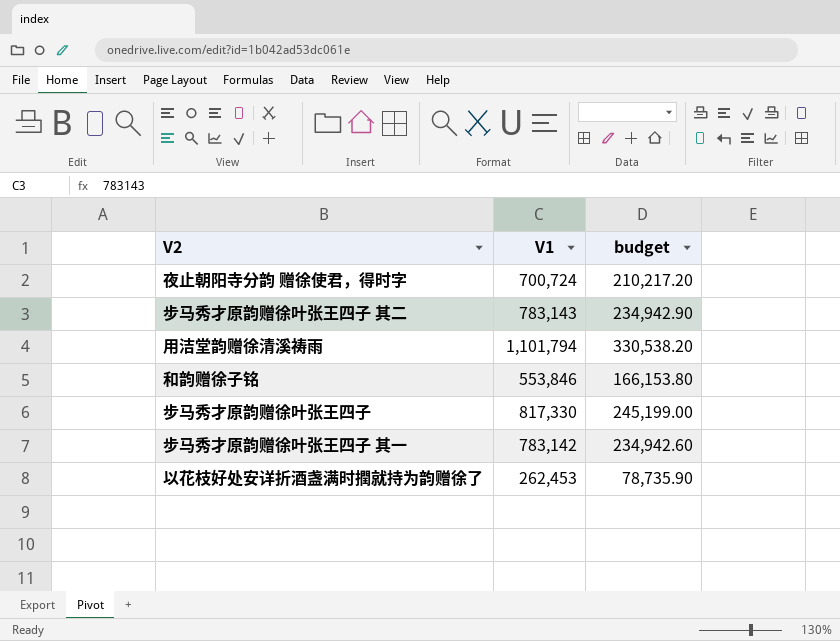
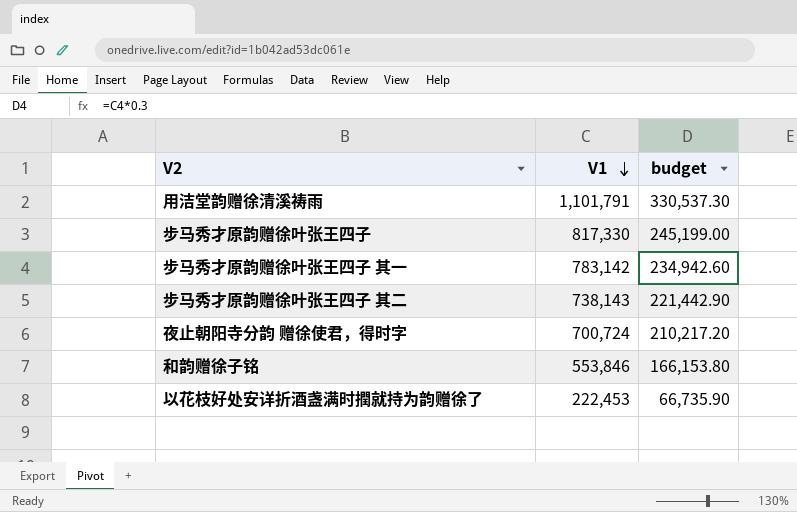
row order: none -> V1 descending
用洁堂韵赠徐清溪祷雨 | V1: 1,101,794 -> 1,101,791
用洁堂韵赠徐清溪祷雨 | budget: 330,538.20 -> 330,537.30
步马秀才原韵赠徐叶张王四子 其二 | V1: 783,143 -> 738,143
步马秀才原韵赠徐叶张王四子 其二 | budget: 234,942.90 -> 221,442.90
以花枝好处安详折酒盏满时撋就持为韵赠徐了 | V1: 262,453 -> 222,453
以花枝好处安详折酒盏满时撋就持为韵赠徐了 | budget: 78,735.90 -> 66,735.90

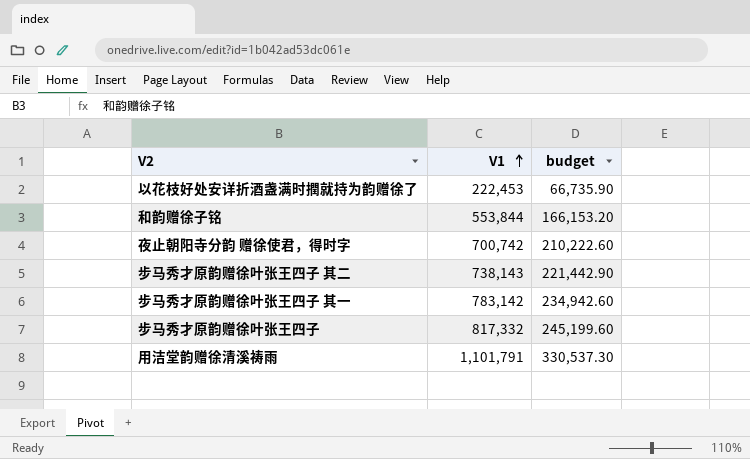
row order: V1 descending -> V1 ascending
和韵赠徐子铭 | V1: 553,846 -> 553,844
和韵赠徐子铭 | budget: 166,153.80 -> 166,153.20
夜止朝阳寺分韵 赠徐使君，得时字 | V1: 700,724 -> 700,742
夜止朝阳寺分韵 赠徐使君，得时字 | budget: 210,217.20 -> 210,222.60
步马秀才原韵赠徐叶张王四子 | V1: 817,330 -> 817,332
步马秀才原韵赠徐叶张王四子 | budget: 245,199.00 -> 245,199.60

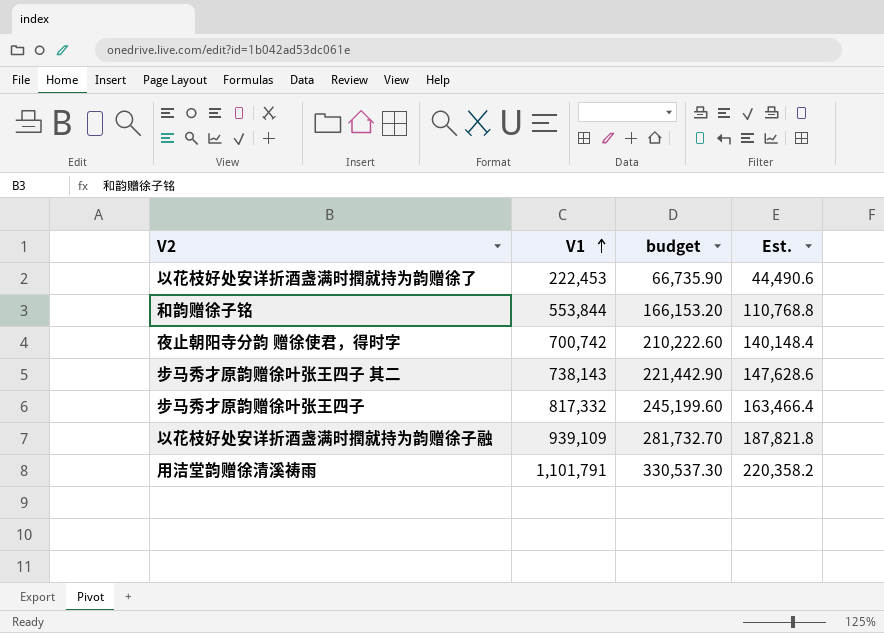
column Est. | formula: none -> [V1] * 0.2
row 步马秀才原韵赠徐叶张王四子 其一: 783,142 | 234,942.60 -> none
row 以花枝好处安详折酒盏满时撋就持为韵赠徐子融: none -> 939,109 | 281,732.70 | 187,821.8

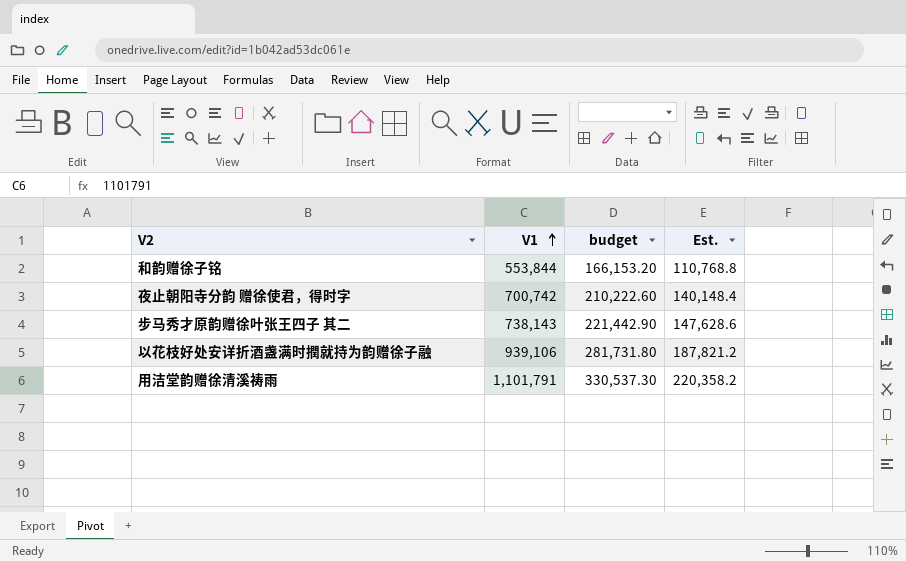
row 以花枝好处安详折酒盏满时撋就持为韵赠徐了: 222,453 | 66,735.90 | 44,490.6 -> none
row 步马秀才原韵赠徐叶张王四子: 817,332 | 245,199.60 | 163,466.4 -> none
以花枝好处安详折酒盏满时撋就持为韵赠徐子融 | V1: 939,109 -> 939,106
以花枝好处安详折酒盏满时撋就持为韵赠徐子融 | budget: 281,732.70 -> 281,731.80
以花枝好处安详折酒盏满时撋就持为韵赠徐子融 | Est.: 187,821.8 -> 187,821.2

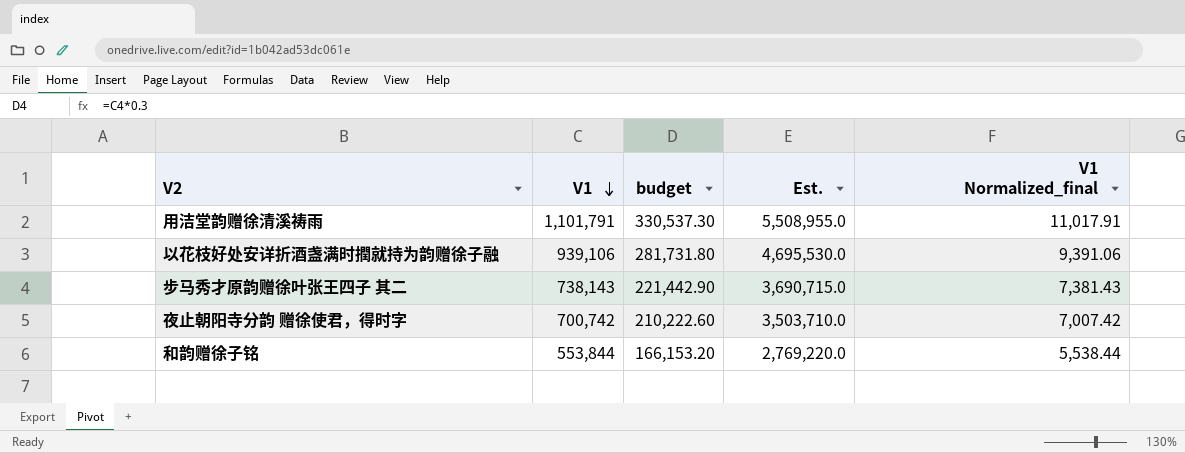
row order: V1 ascending -> V1 descending
column Est. | formula: [V1] * 0.2 -> [V1] * 5
column V1 Normalized_final | formula: none -> [V1] * 0.01

